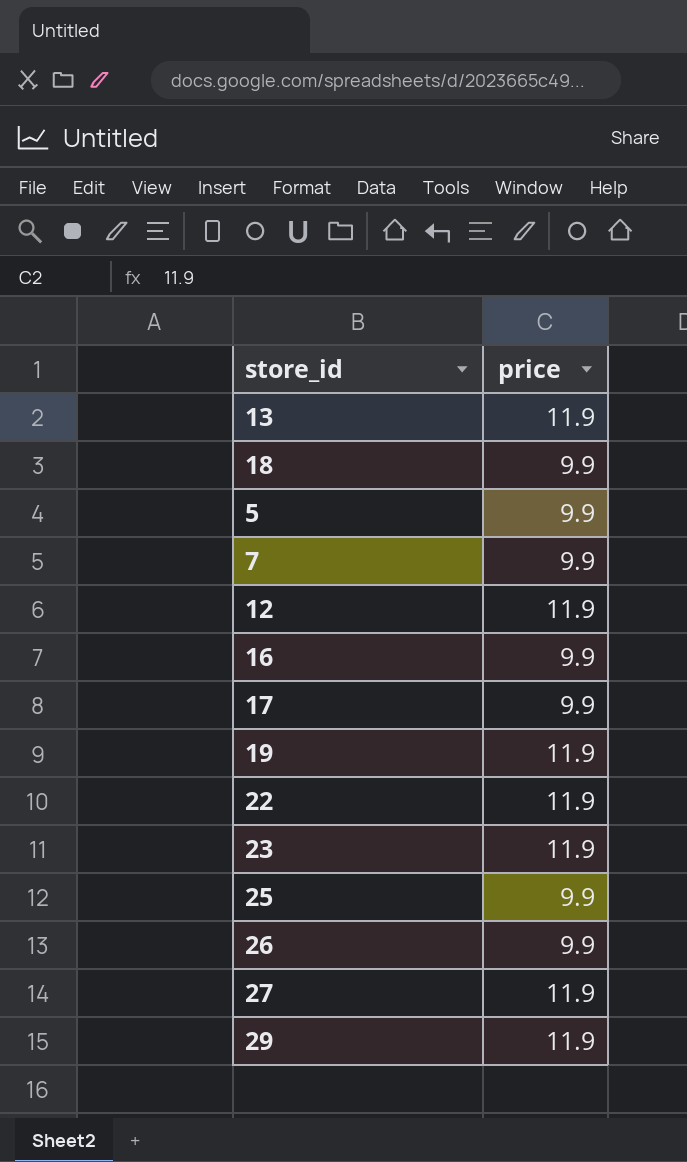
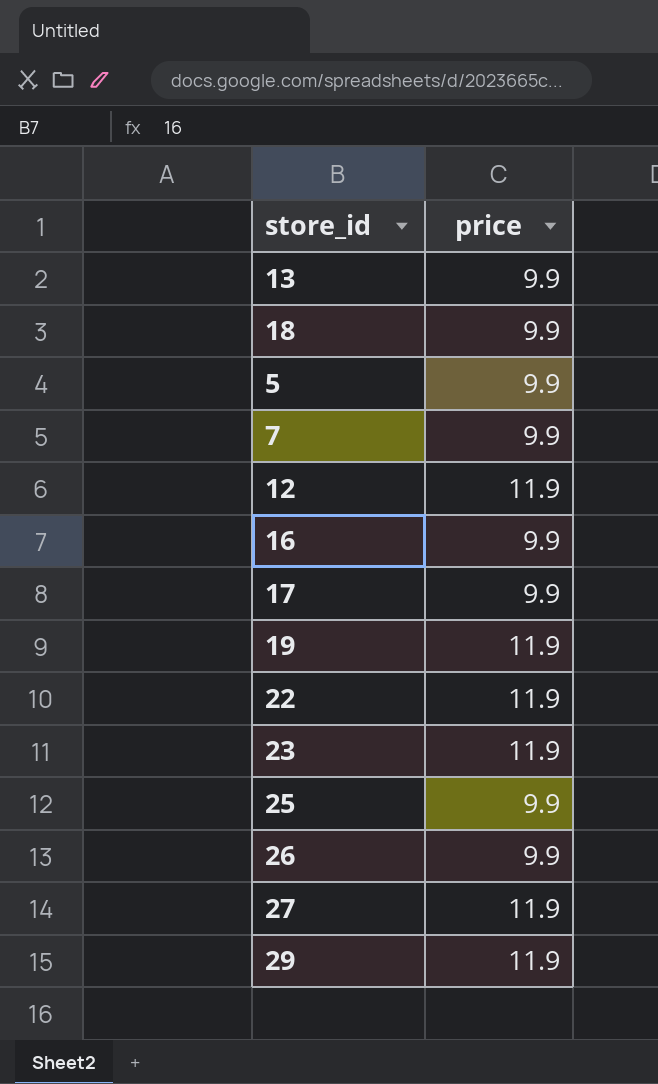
13 | price: 11.9 -> 9.9

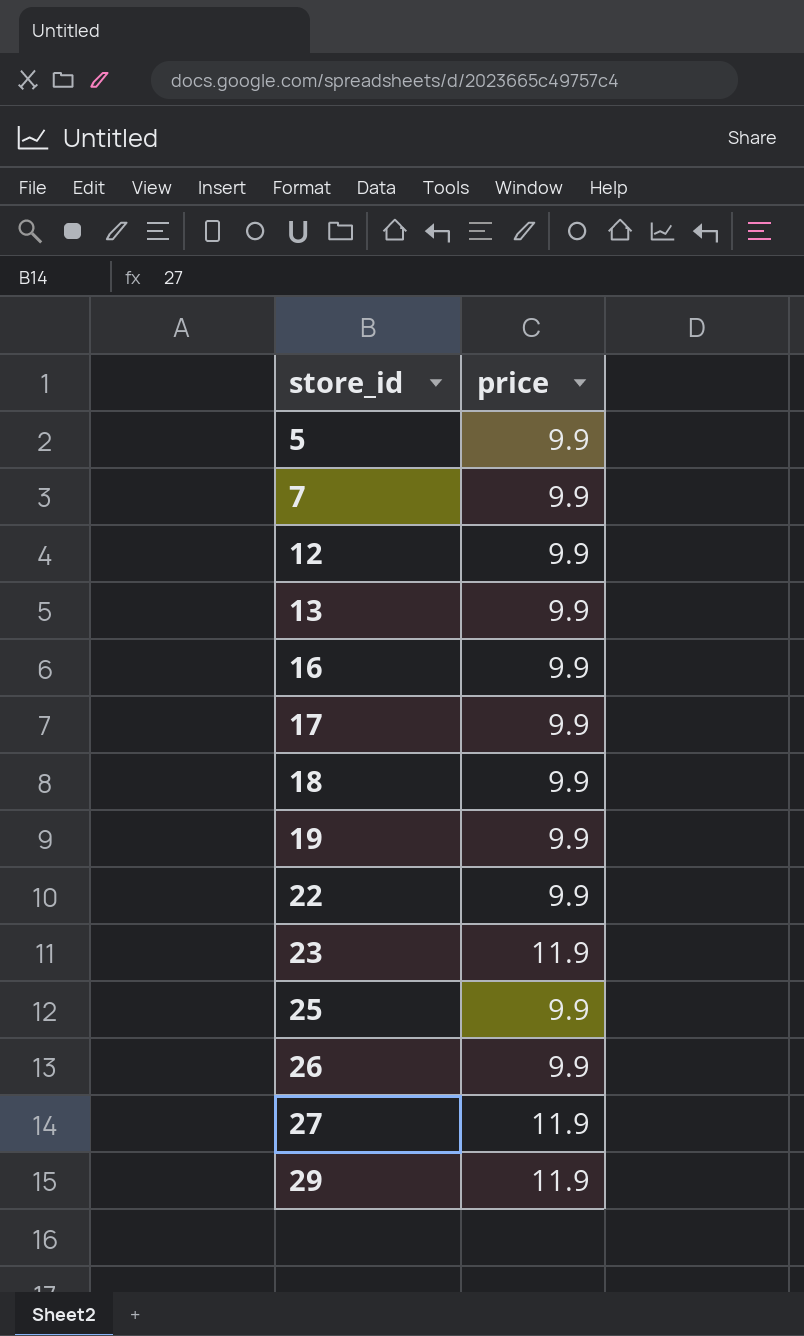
row order: none -> store_id ascending
12 | price: 11.9 -> 9.9
19 | price: 11.9 -> 9.9
22 | price: 11.9 -> 9.9

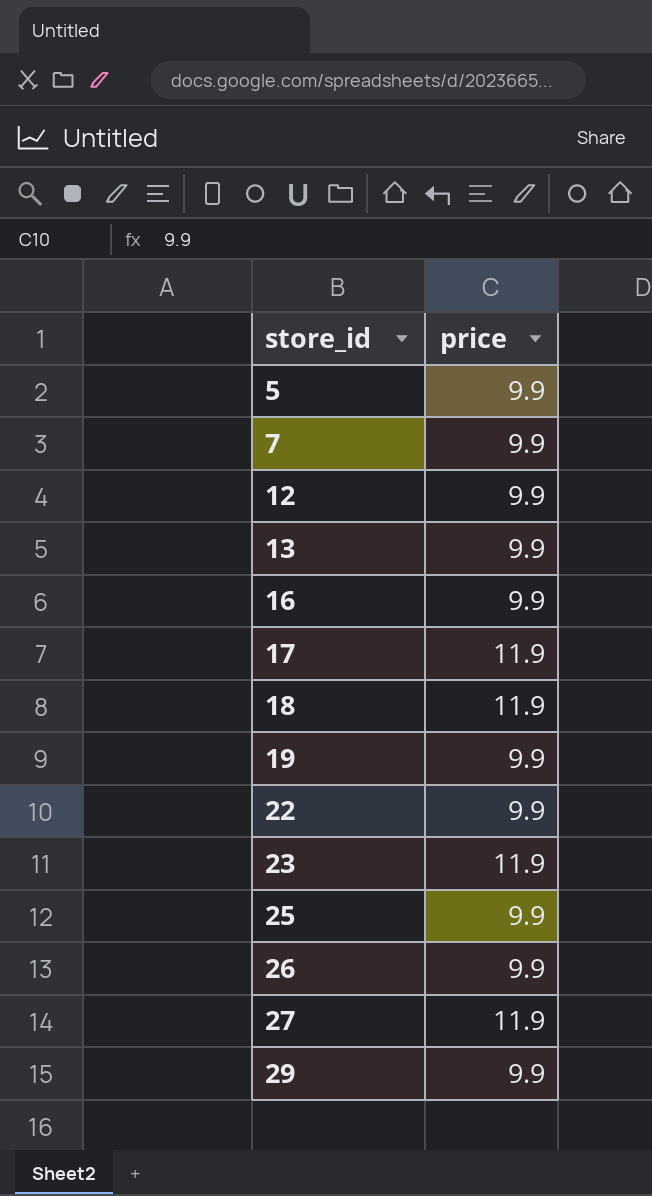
17 | price: 9.9 -> 11.9
18 | price: 9.9 -> 11.9
29 | price: 11.9 -> 9.9

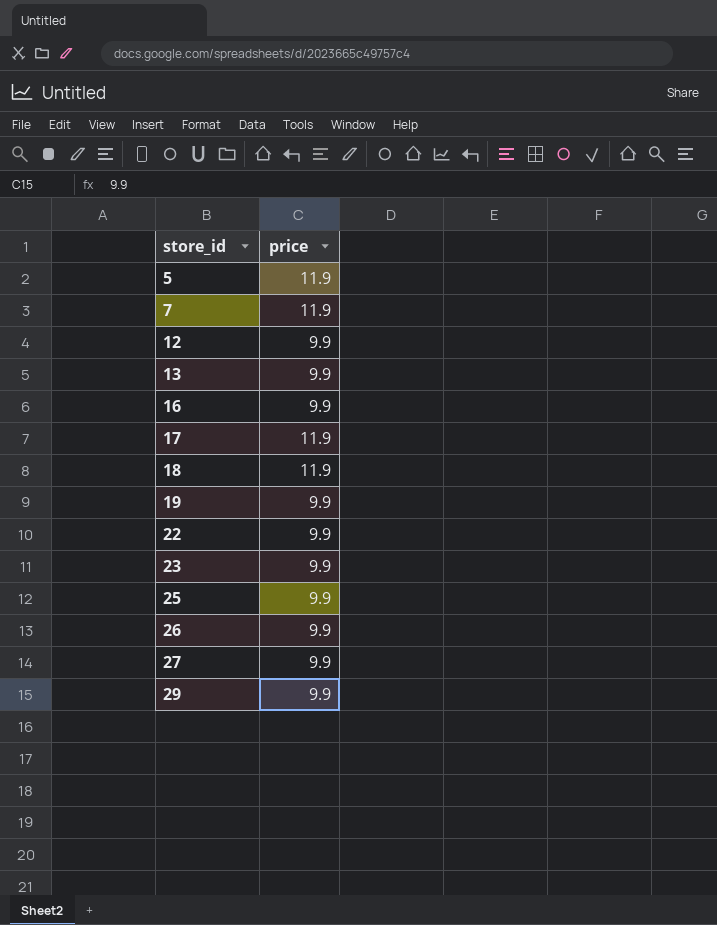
5 | price: 9.9 -> 11.9
7 | price: 9.9 -> 11.9
23 | price: 11.9 -> 9.9
27 | price: 11.9 -> 9.9

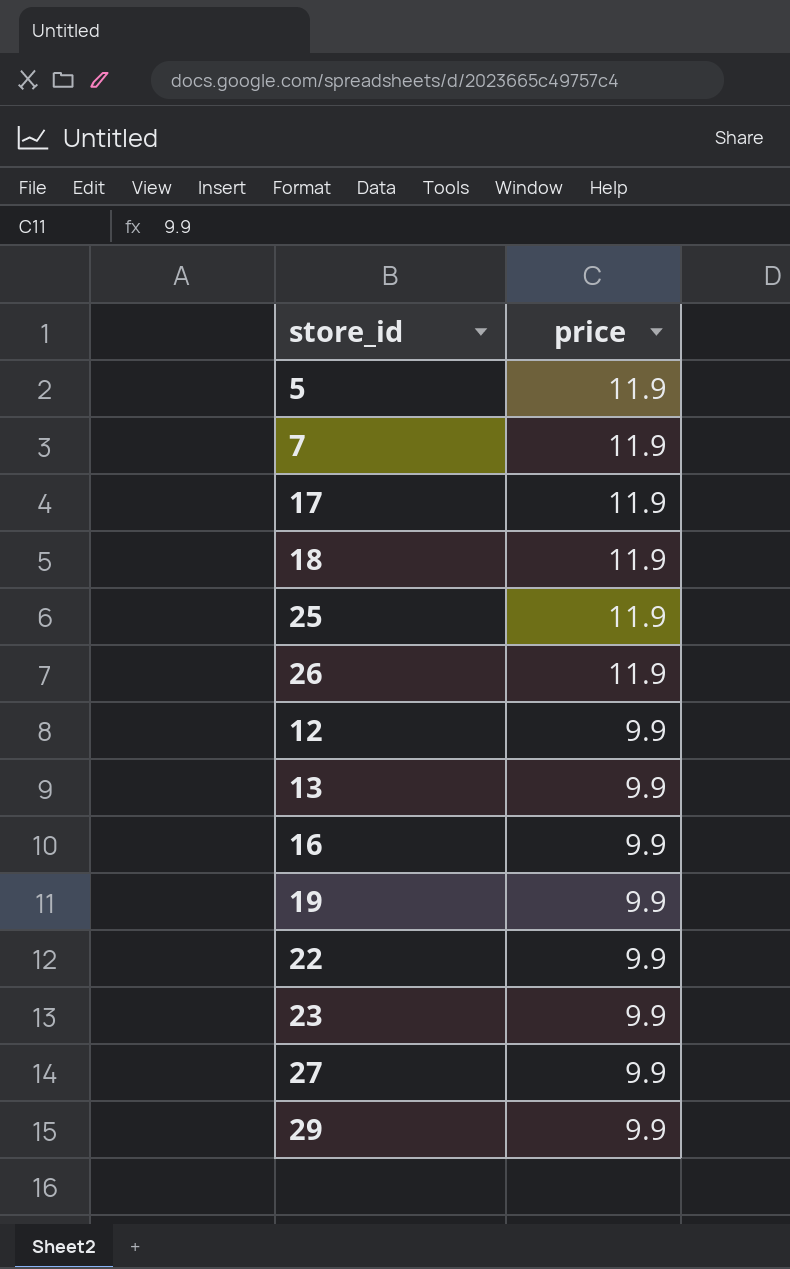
row order: store_id ascending -> price descending
25 | price: 9.9 -> 11.9
26 | price: 9.9 -> 11.9

